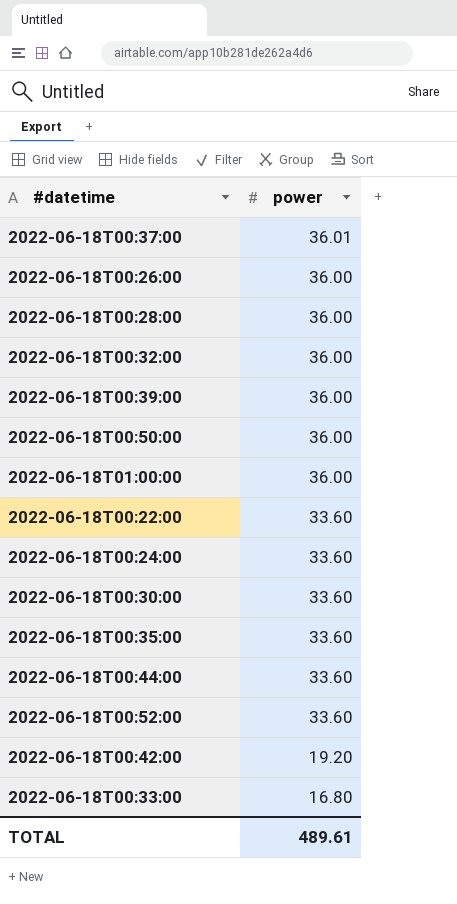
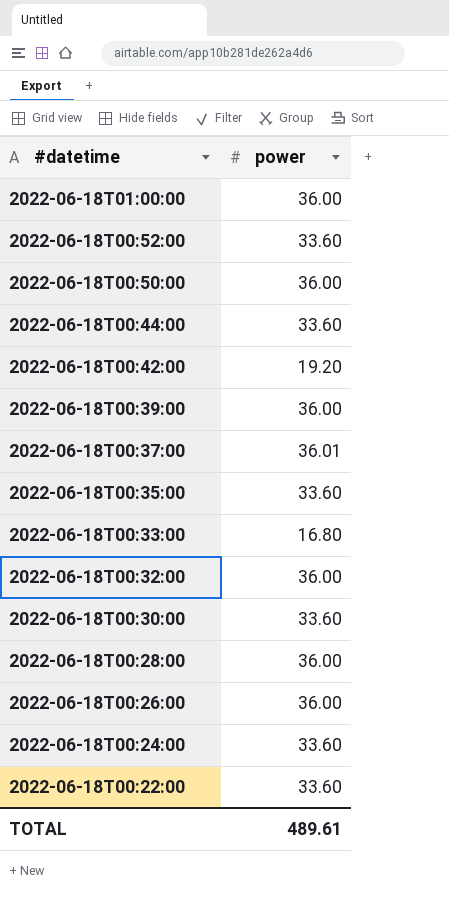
row order: power descending -> #datetime descending

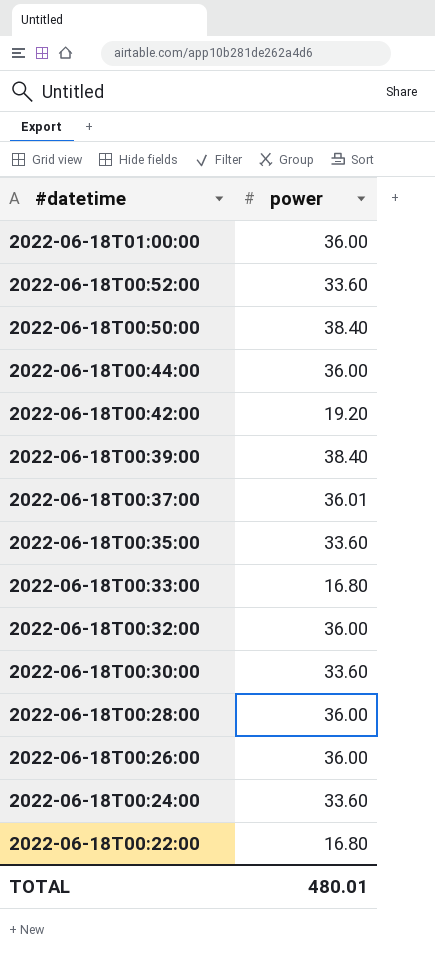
2022-06-18T00:50:00 | power: 36.00 -> 38.40
2022-06-18T00:44:00 | power: 33.60 -> 36.00
2022-06-18T00:39:00 | power: 36.00 -> 38.40
2022-06-18T00:22:00 | power: 33.60 -> 16.80
TOTAL | power: 489.61 -> 480.01

